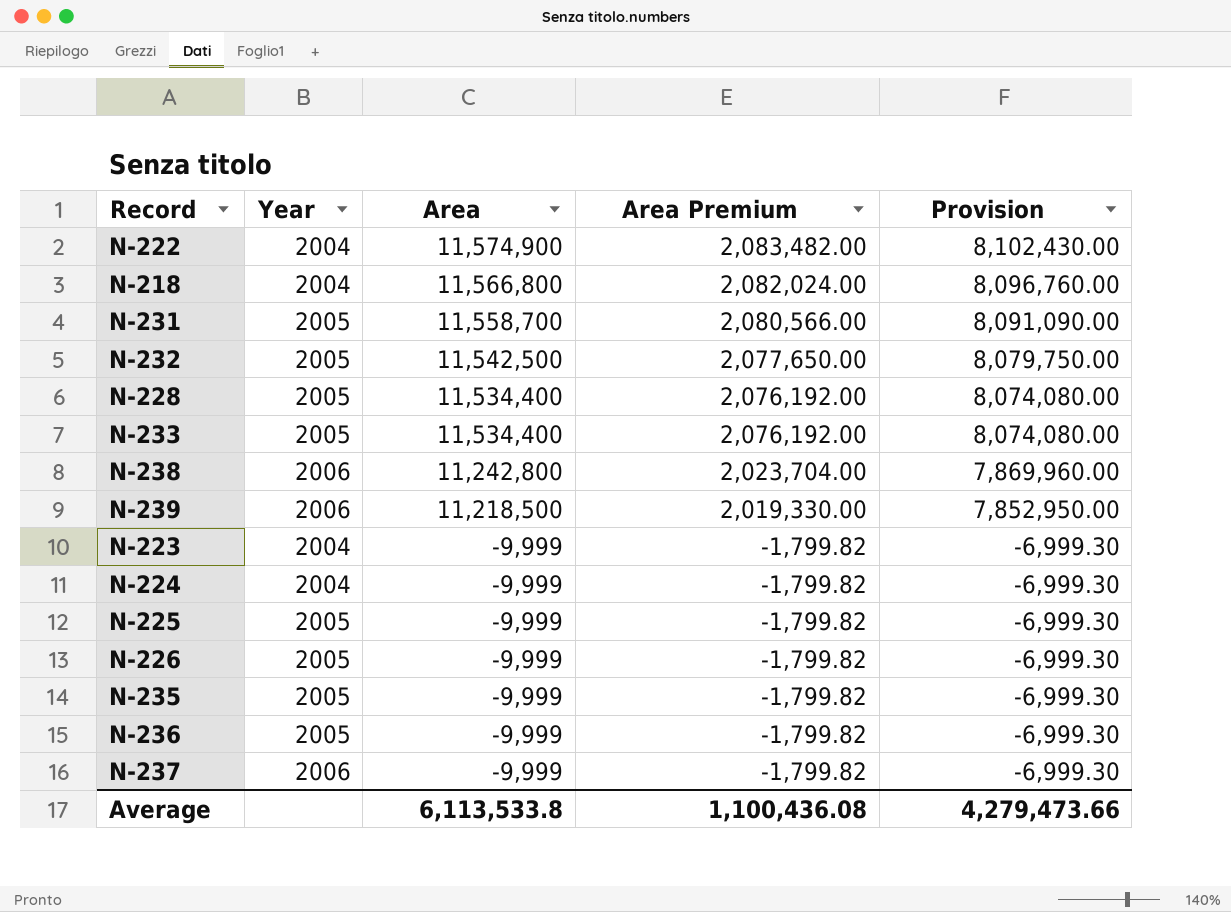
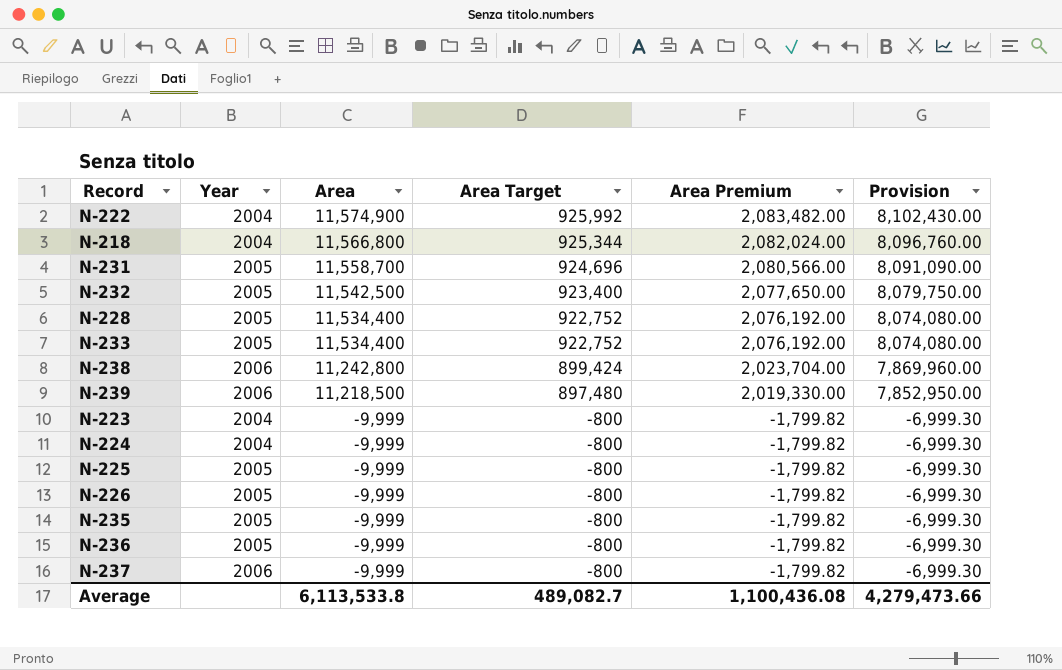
column Area Target | formula: none -> [Area] * 0.08

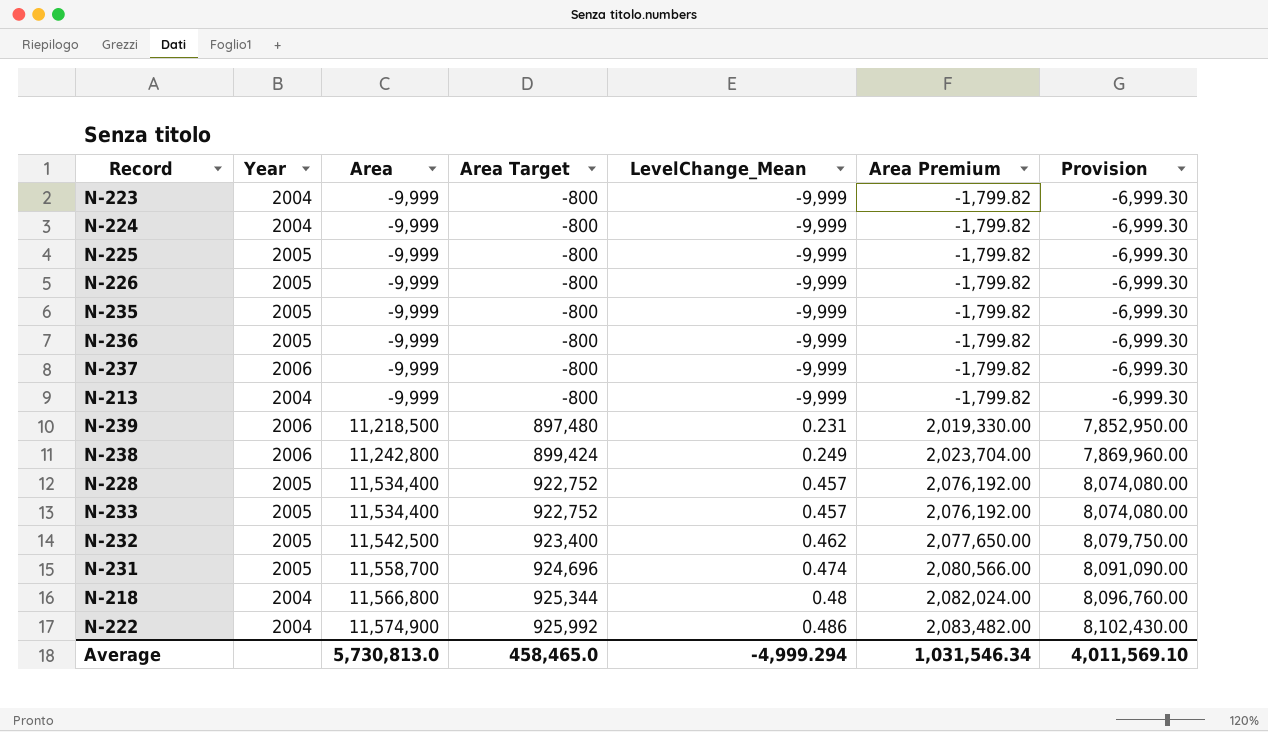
row order: Area descending -> Area ascending
column LevelChange_Mean | position: none -> 5
row N-213: none -> 2004 | -9,999 | -800 | -9,999 | -1,799.82 | -6,999.30
Average | Area: 6,113,533.8 -> 5,730,813.0
Average | Area Target: 489,082.7 -> 458,465.0
Average | Area Premium: 1,100,436.08 -> 1,031,546.34
Average | Provision: 4,279,473.66 -> 4,011,569.10

